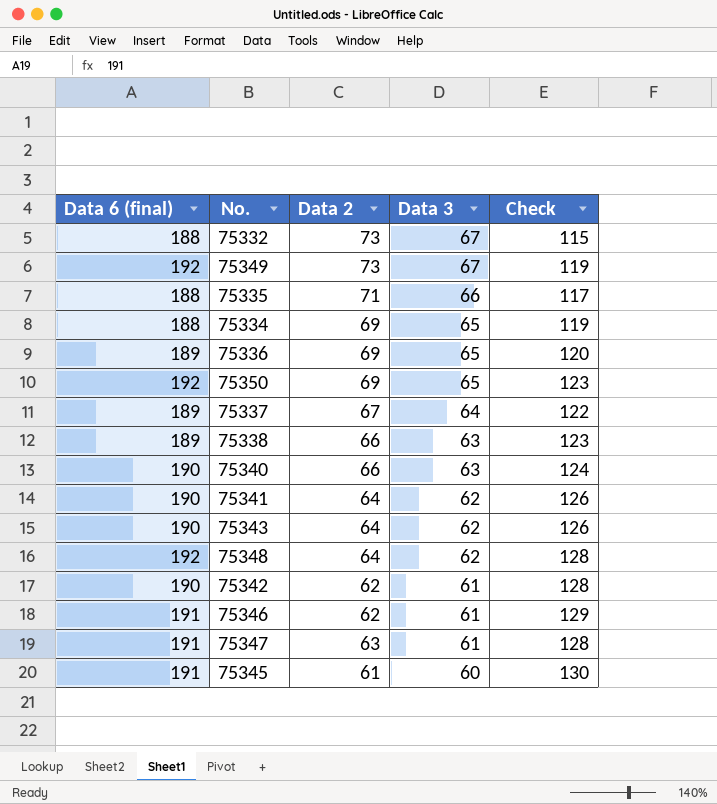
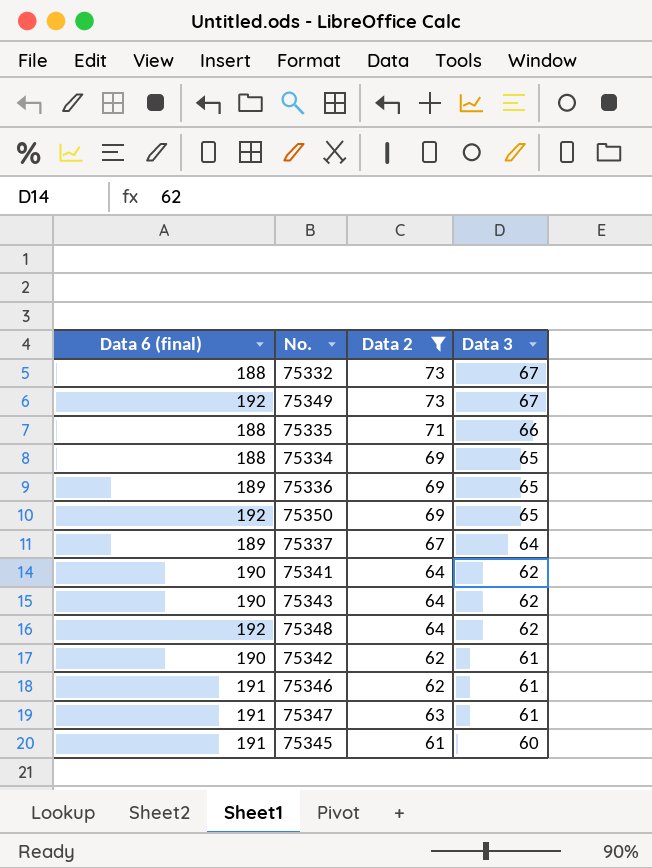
filter: none -> Data 2 != 66
column Check | formula: [Data 6 (final)] - [Data 2] -> none

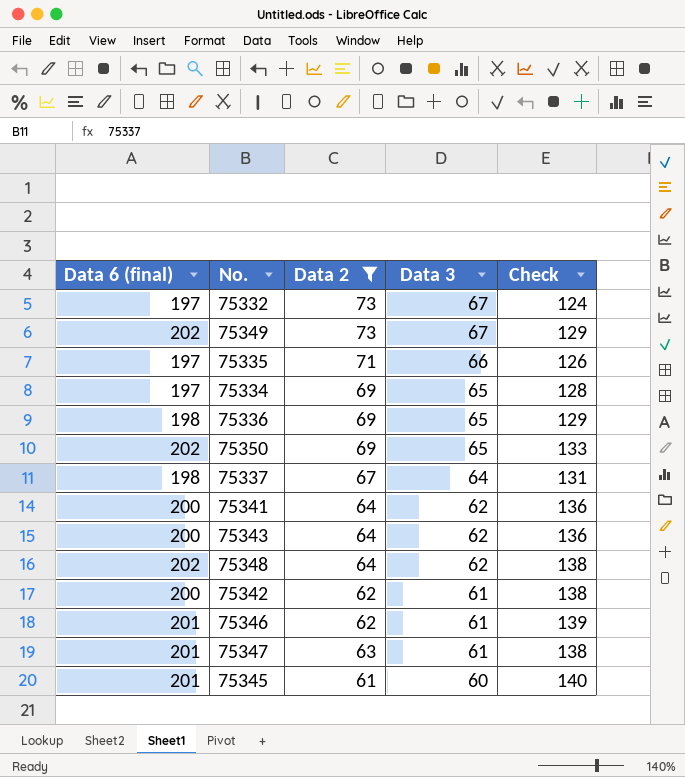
column Check | formula: none -> [Data 6 (final)] - [Data 2]
75332 | Data 6 (final): 188 -> 197
75349 | Data 6 (final): 192 -> 202
75335 | Data 6 (final): 188 -> 197
75334 | Data 6 (final): 188 -> 197
75336 | Data 6 (final): 189 -> 198
75350 | Data 6 (final): 192 -> 202
75337 | Data 6 (final): 189 -> 198
75341 | Data 6 (final): 190 -> 200
75343 | Data 6 (final): 190 -> 200
75348 | Data 6 (final): 192 -> 202
75342 | Data 6 (final): 190 -> 200
75346 | Data 6 (final): 191 -> 201
75347 | Data 6 (final): 191 -> 201
75345 | Data 6 (final): 191 -> 201

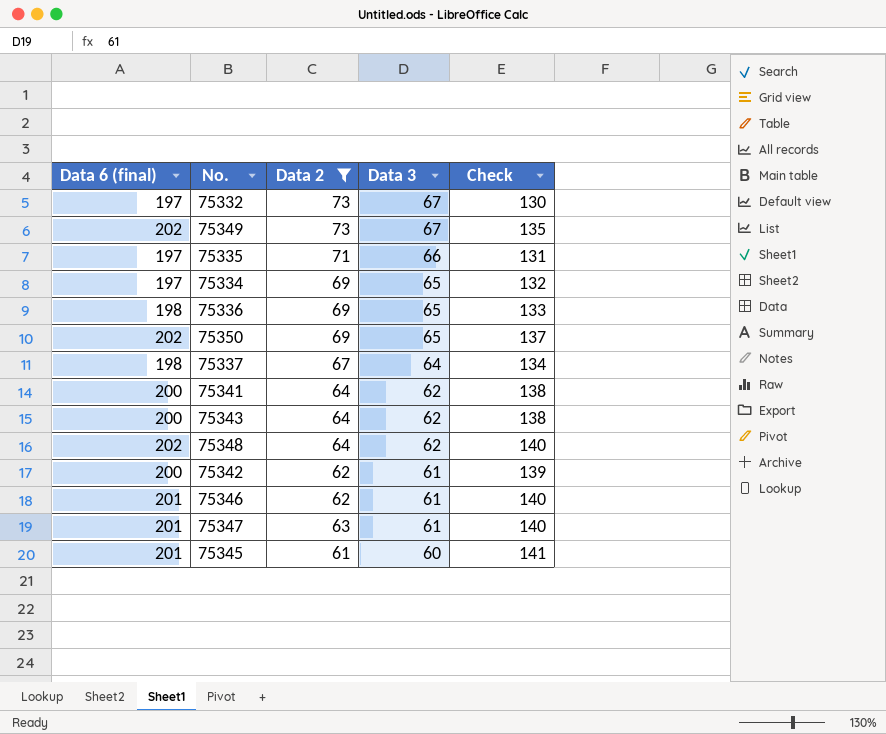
column Check | formula: [Data 6 (final)] - [Data 2] -> [Data 6 (final)] - [Data 3]

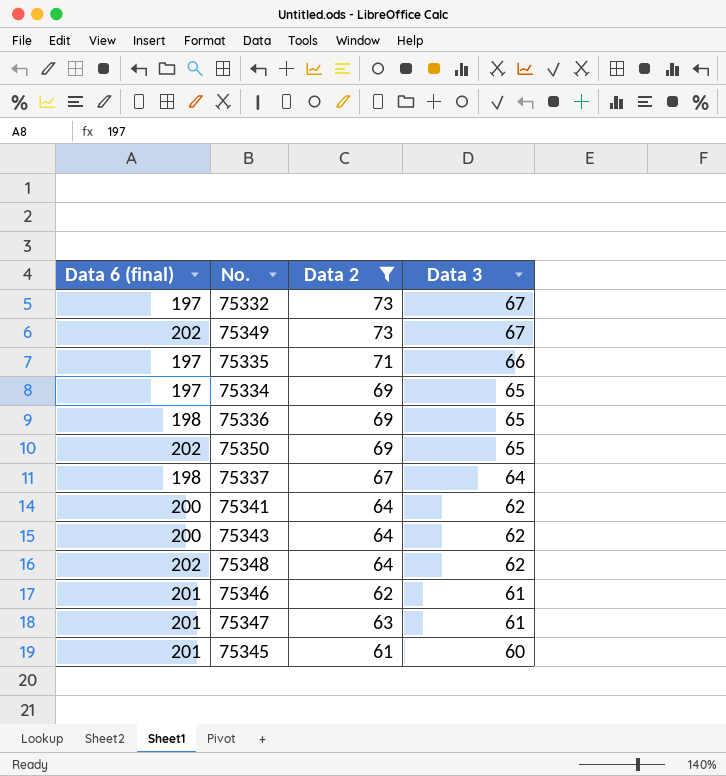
column Check | formula: [Data 6 (final)] - [Data 3] -> none
row 75342: 200 | 62 | 61 | 139 -> none

